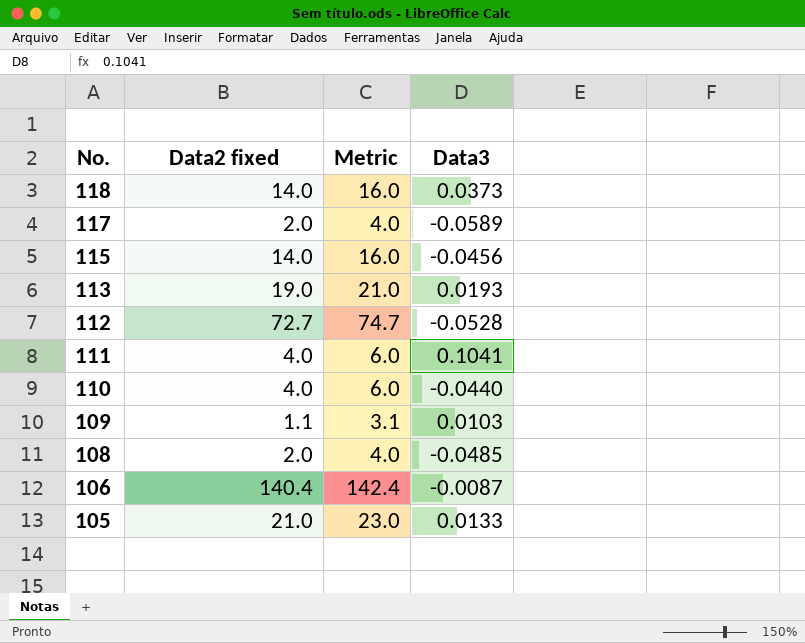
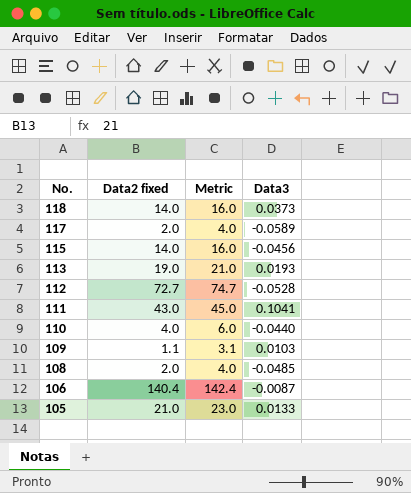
111 | Data2 fixed: 4.0 -> 43.0
111 | Metric: 6.0 -> 45.0

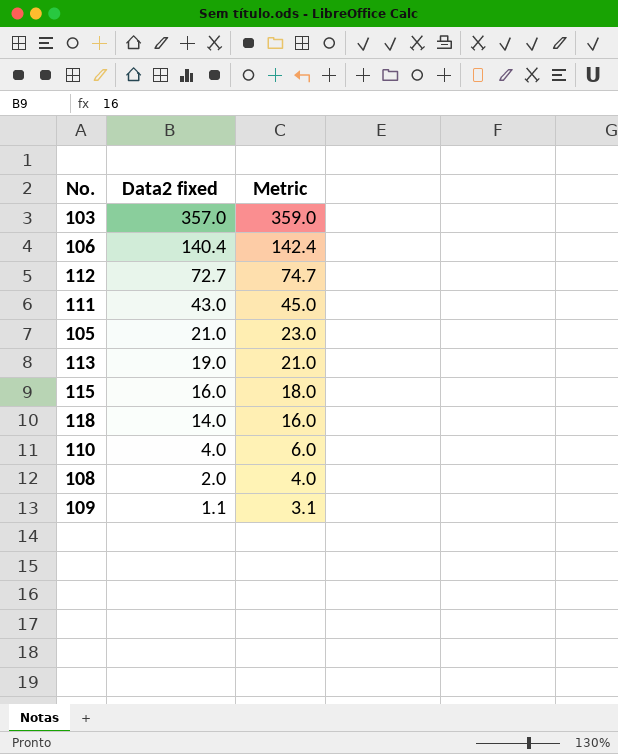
row order: No. descending -> Data2 fixed descending
column Data3 | position: 4 -> none
row 117: 2.0 | 4.0 | -0.0589 -> none
row 103: none -> 357.0 | 359.0
115 | Data2 fixed: 14.0 -> 16.0
115 | Metric: 16.0 -> 18.0

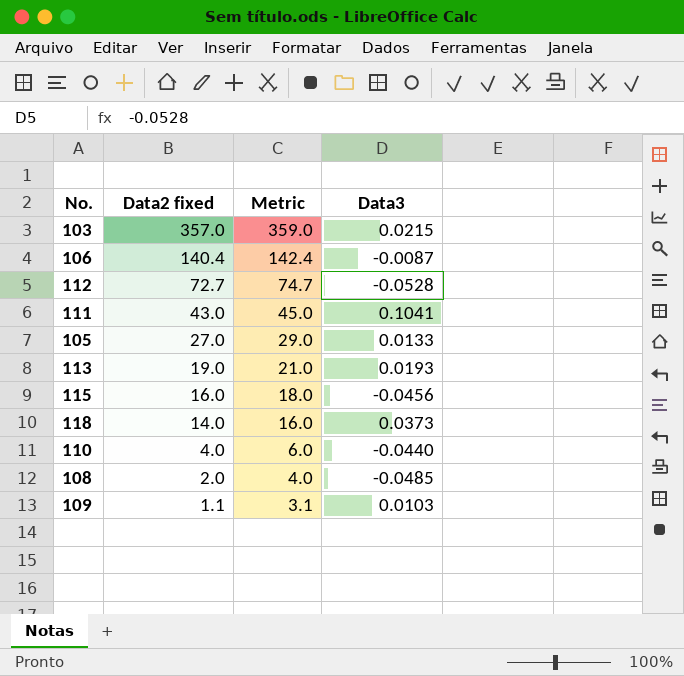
column Data3 | position: none -> 4
105 | Data2 fixed: 21.0 -> 27.0
105 | Metric: 23.0 -> 29.0

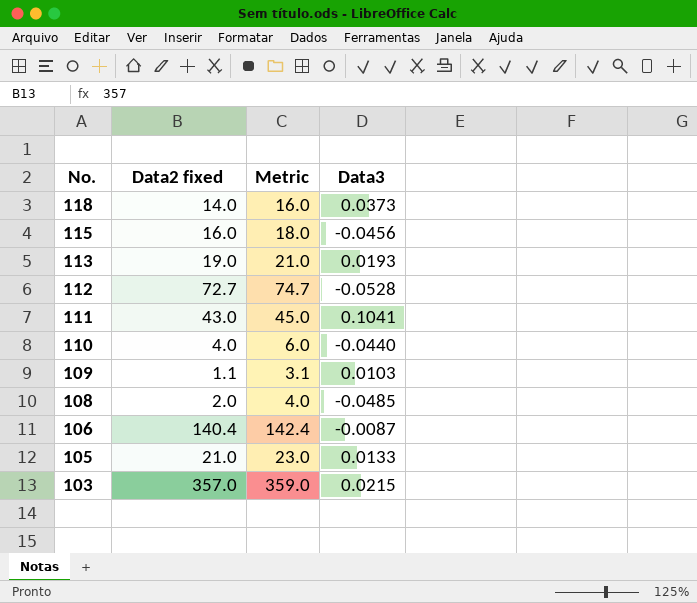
row order: Data2 fixed descending -> No. descending
105 | Data2 fixed: 27.0 -> 21.0
105 | Metric: 29.0 -> 23.0

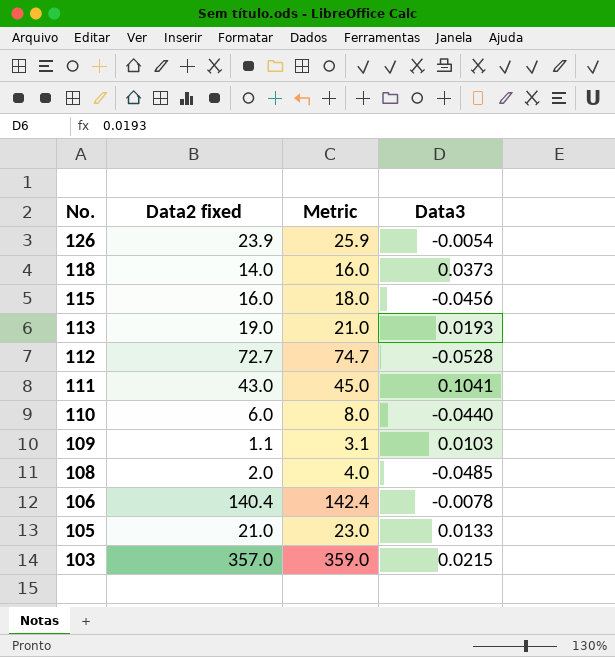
row 126: none -> 23.9 | 25.9 | -0.0054
110 | Data2 fixed: 4.0 -> 6.0
110 | Metric: 6.0 -> 8.0
106 | Data3: -0.0087 -> -0.0078

